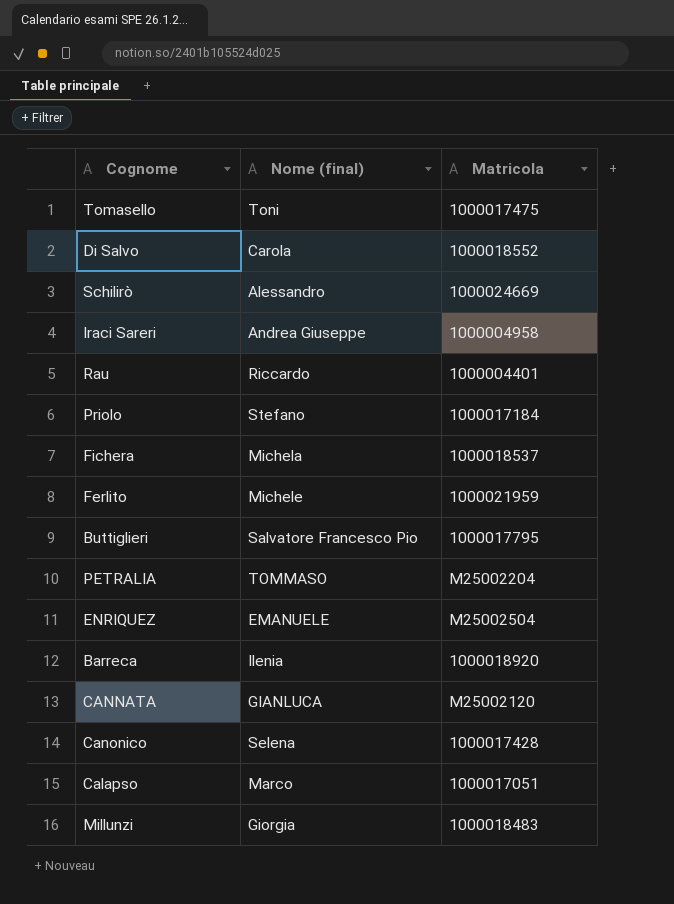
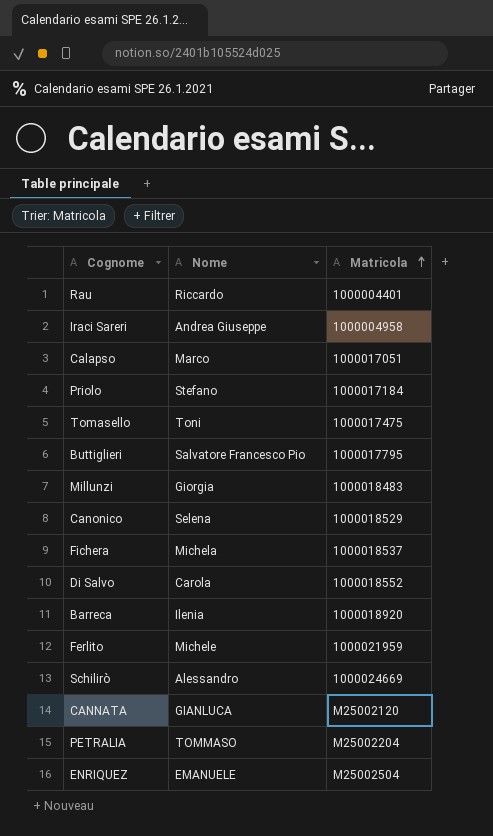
row order: none -> Matricola ascending
column name: Nome (final) -> Nome
Canonico | Matricola: 1000017428 -> 1000018529

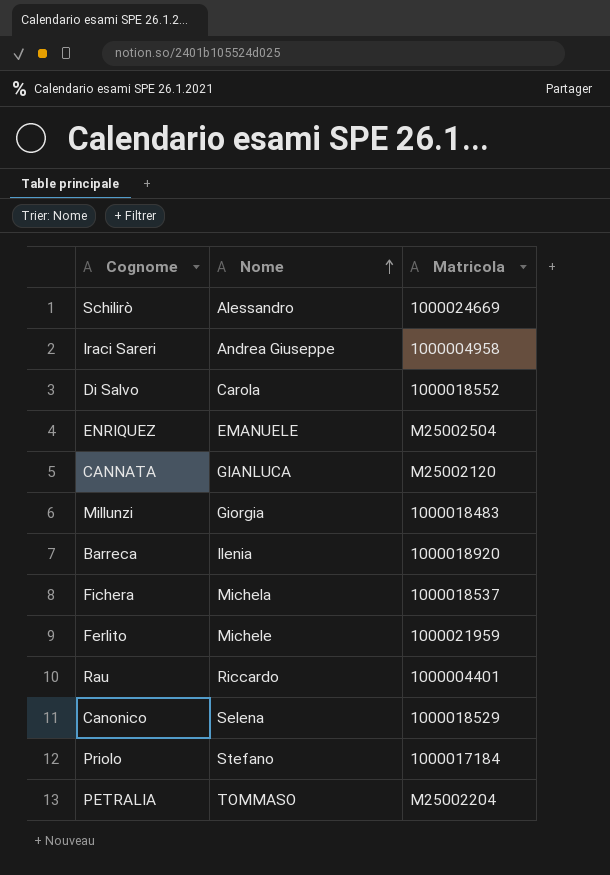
row order: Matricola ascending -> Nome ascending
row Calapso: Marco | 1000017051 -> none
row Tomasello: Toni | 1000017475 -> none
row Buttiglieri: Salvatore Francesco Pio | 1000017795 -> none

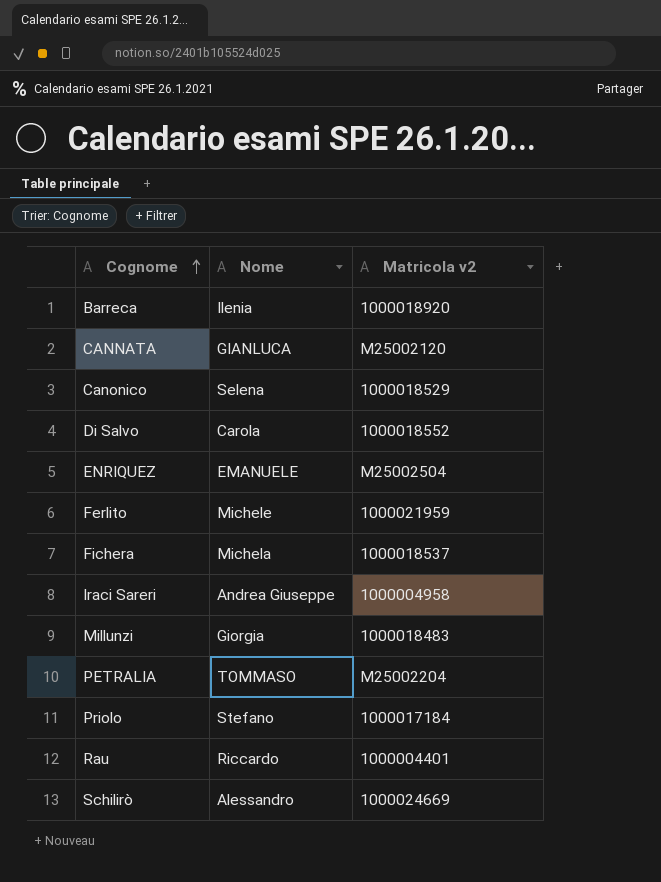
row order: Nome ascending -> Cognome ascending
column name: Matricola -> Matricola v2

